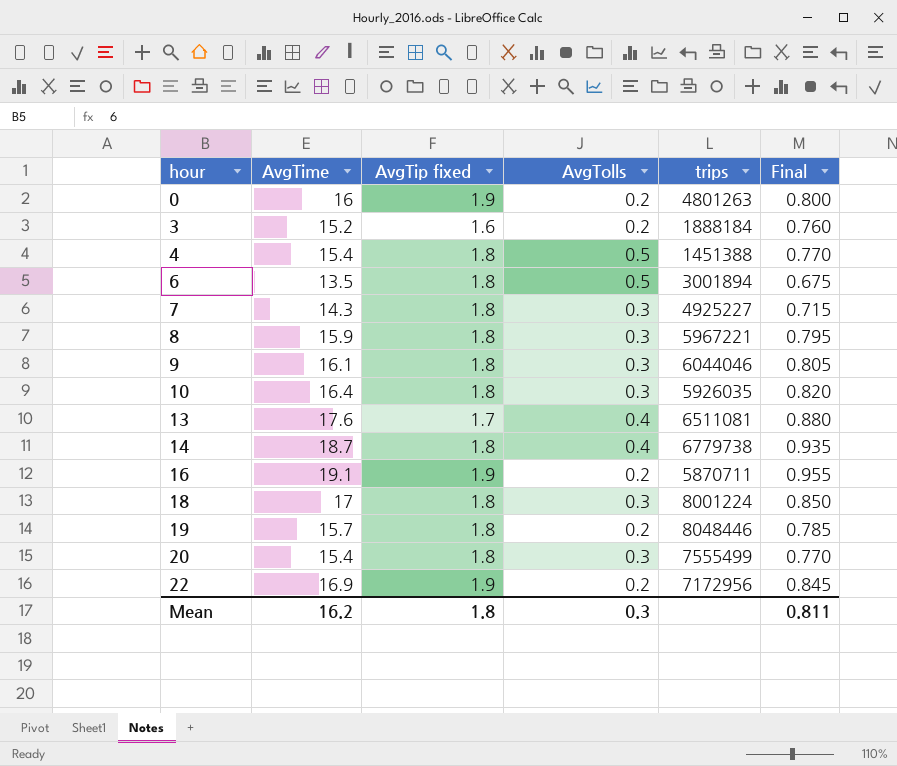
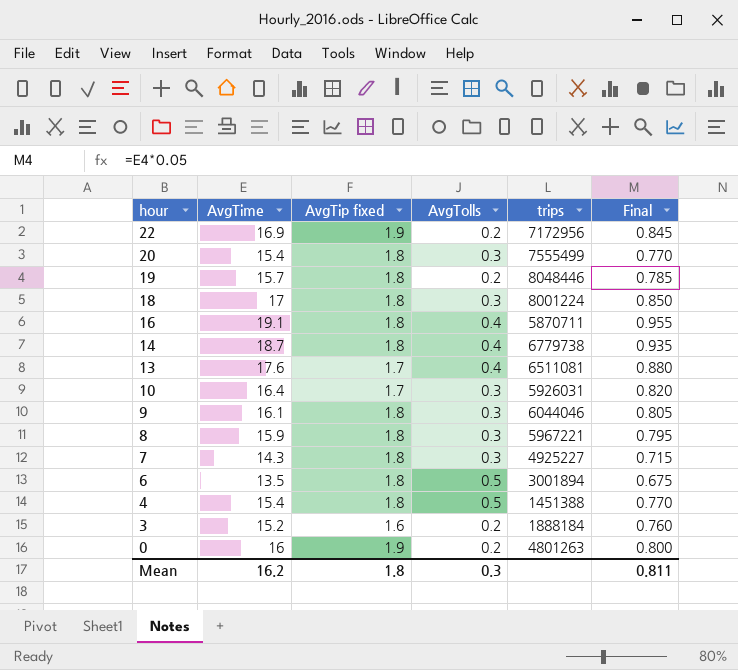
row order: hour ascending -> hour descending
16 | AvgTip fixed: 1.9 -> 1.8
16 | AvgTolls: 0.2 -> 0.4
10 | AvgTip fixed: 1.8 -> 1.7
10 | trips: 5926035 -> 5926031

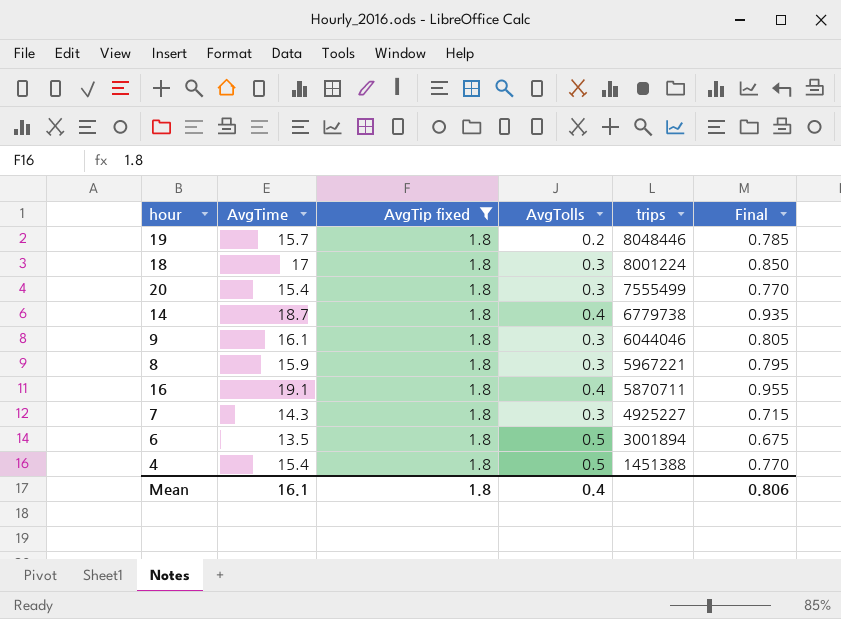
filter: none -> AvgTip fixed = 1.8
row order: hour descending -> trips descending
Mean | AvgTime: 16.2 -> 16.1
Mean | AvgTolls: 0.3 -> 0.4
Mean | Final: 0.811 -> 0.806

